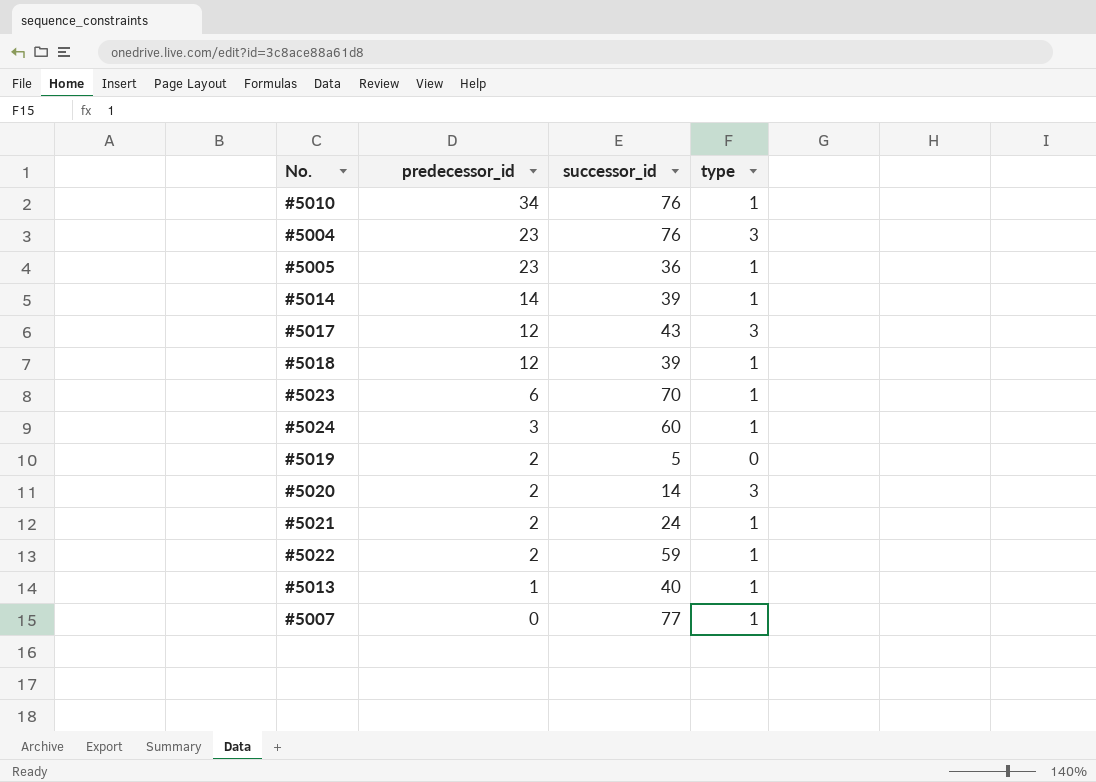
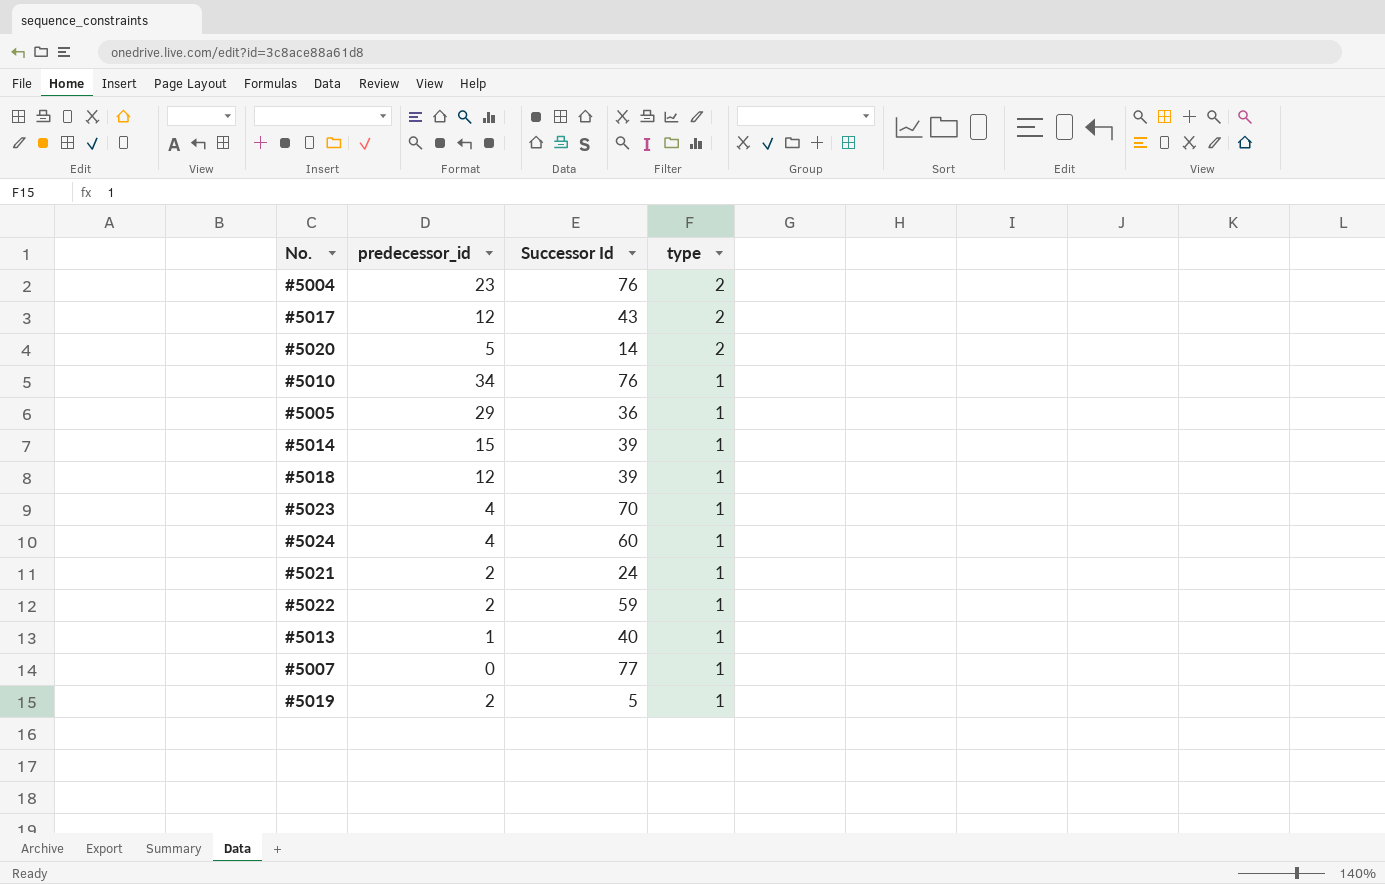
row order: predecessor_id descending -> type descending
column name: successor_id -> Successor Id
#5004 | type: 3 -> 2
#5017 | type: 3 -> 2
#5020 | predecessor_id: 2 -> 5
#5020 | type: 3 -> 2
#5005 | predecessor_id: 23 -> 29
#5014 | predecessor_id: 14 -> 15
#5023 | predecessor_id: 6 -> 4
#5024 | predecessor_id: 3 -> 4
#5019 | type: 0 -> 1

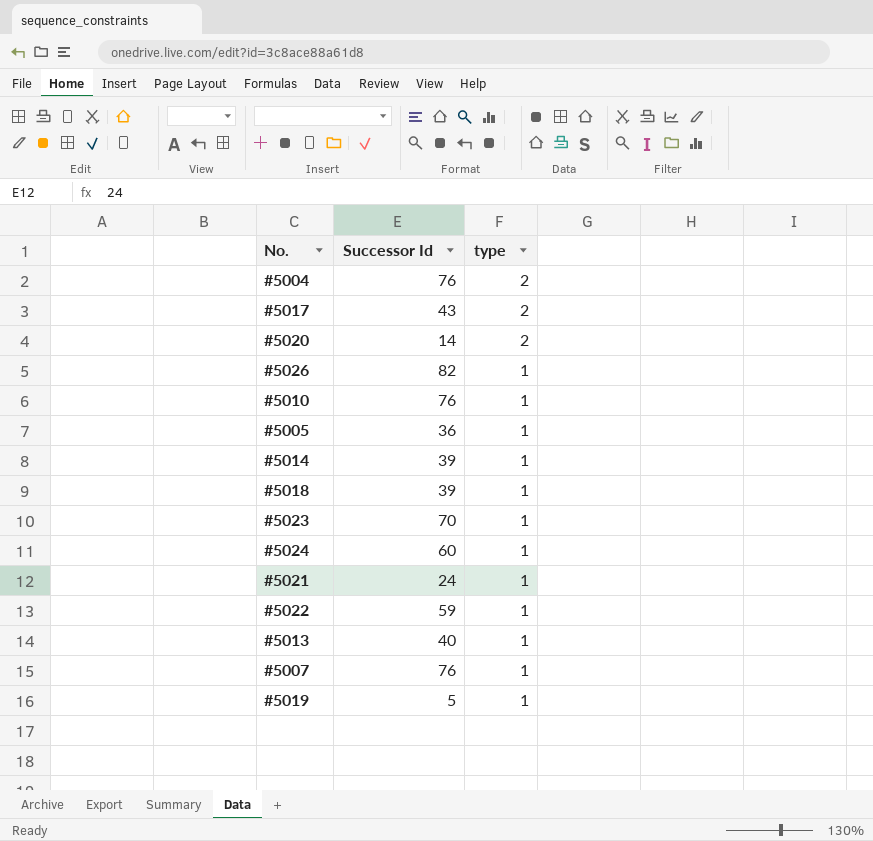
column predecessor_id | position: 2 -> none
row #5026: none -> 82 | 1
#5007 | Successor Id: 77 -> 76

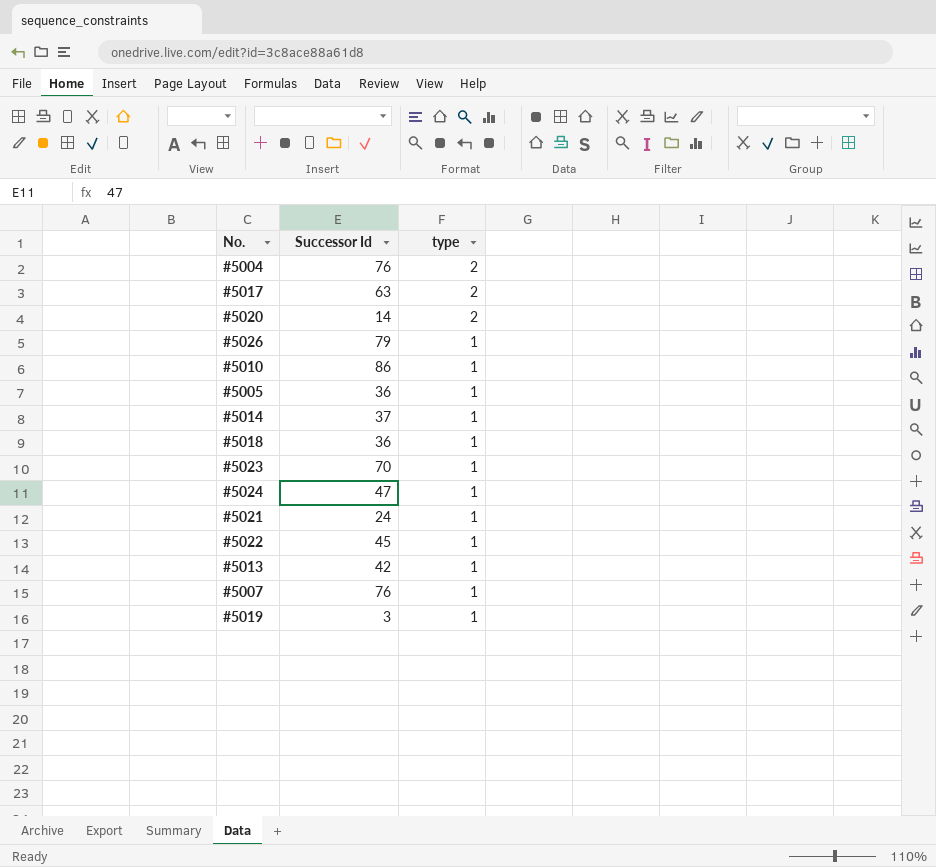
#5017 | Successor Id: 43 -> 63
#5026 | Successor Id: 82 -> 79
#5010 | Successor Id: 76 -> 86
#5014 | Successor Id: 39 -> 37
#5018 | Successor Id: 39 -> 36
#5024 | Successor Id: 60 -> 47
#5022 | Successor Id: 59 -> 45
#5013 | Successor Id: 40 -> 42
#5019 | Successor Id: 5 -> 3

